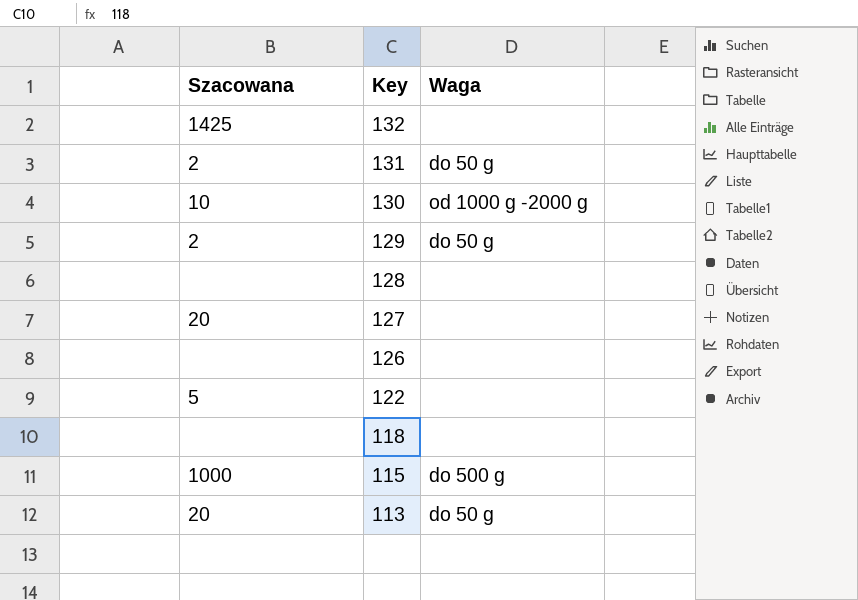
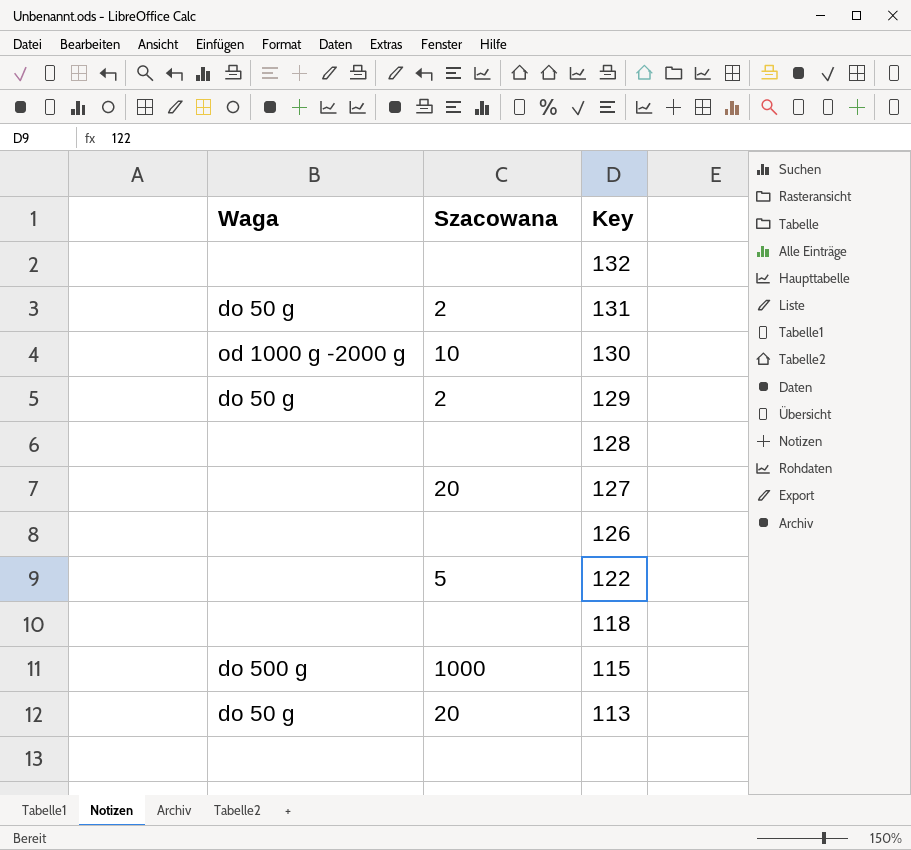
column Waga | position: 3 -> 1
132 | Szacowana: 1425 -> none

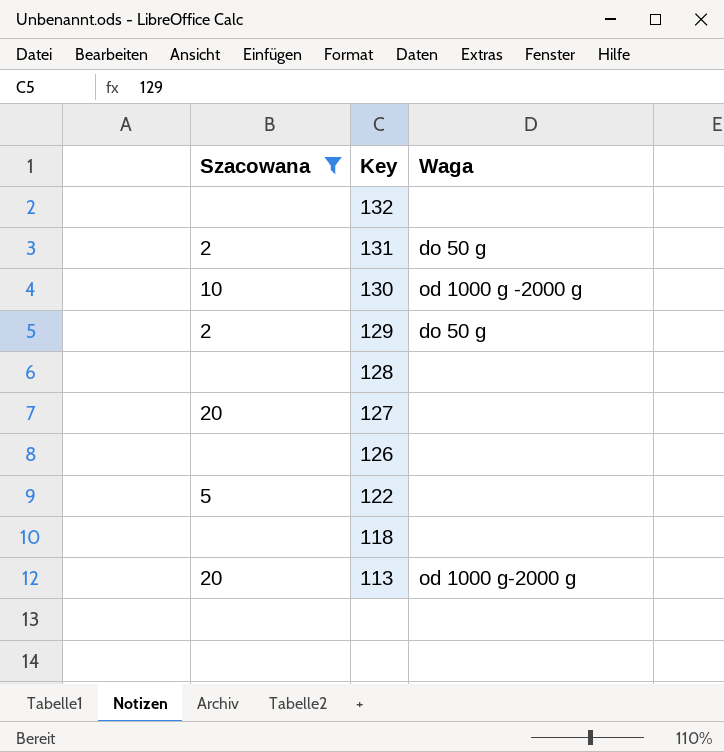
filter: none -> Szacowana != 1000
column Waga | position: 1 -> 3
113 | Waga: do 50 g -> od 1000 g-2000 g

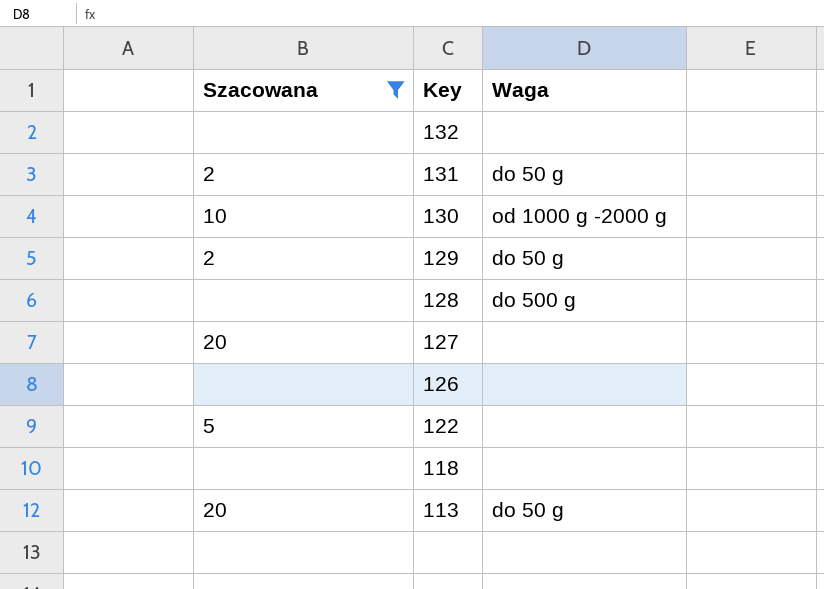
128 | Waga: none -> do 500 g
113 | Waga: od 1000 g-2000 g -> do 50 g

